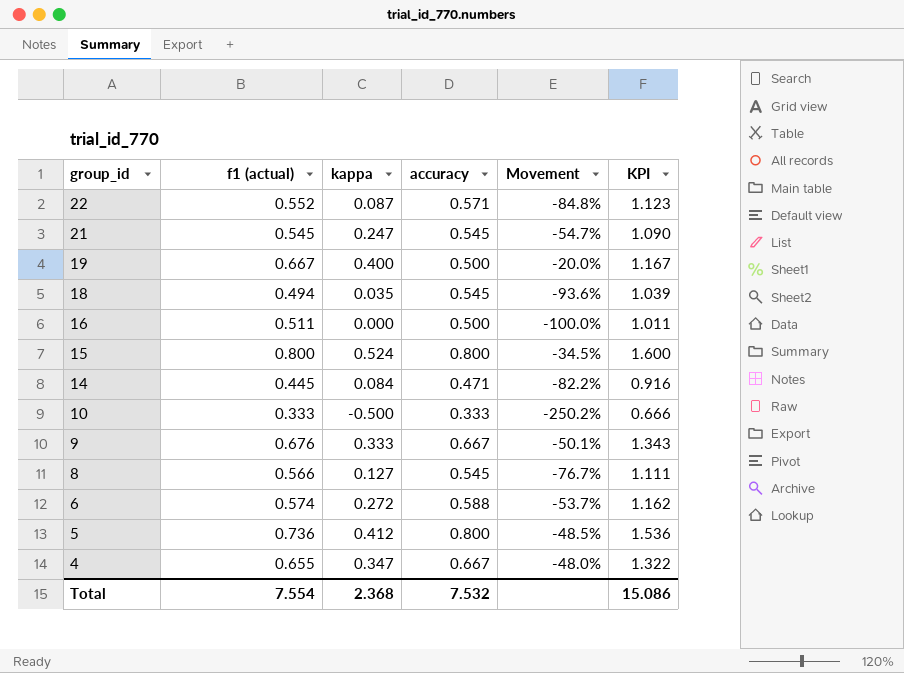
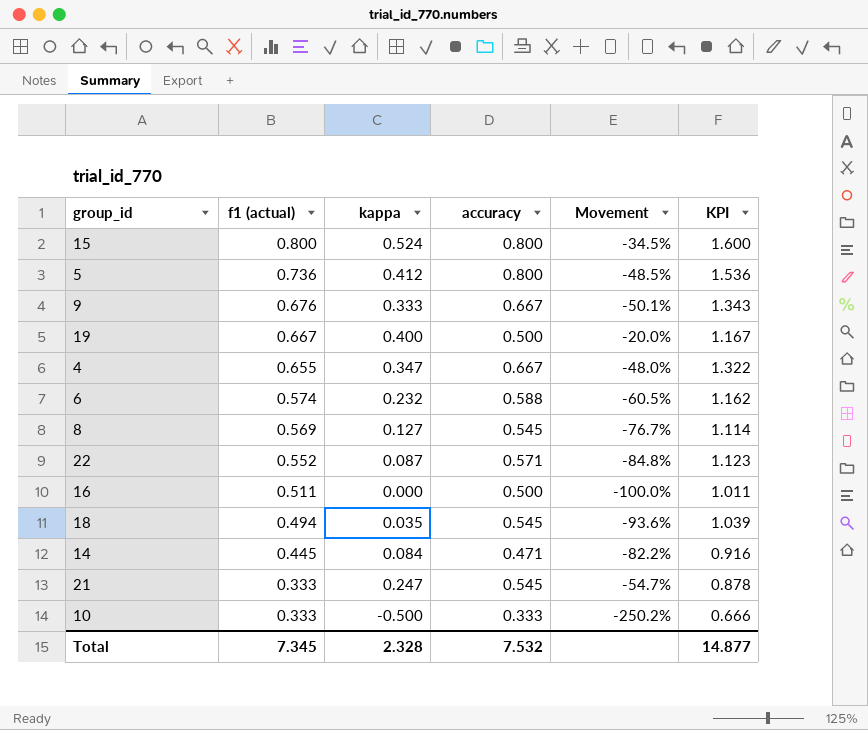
row order: group_id descending -> f1 (actual) descending
6 | kappa: 0.272 -> 0.232
6 | Movement: -53.7% -> -60.5%
8 | f1 (actual): 0.566 -> 0.569
8 | KPI: 1.111 -> 1.114
21 | f1 (actual): 0.545 -> 0.333
21 | KPI: 1.090 -> 0.878
Total | f1 (actual): 7.554 -> 7.345
Total | kappa: 2.368 -> 2.328
Total | KPI: 15.086 -> 14.877

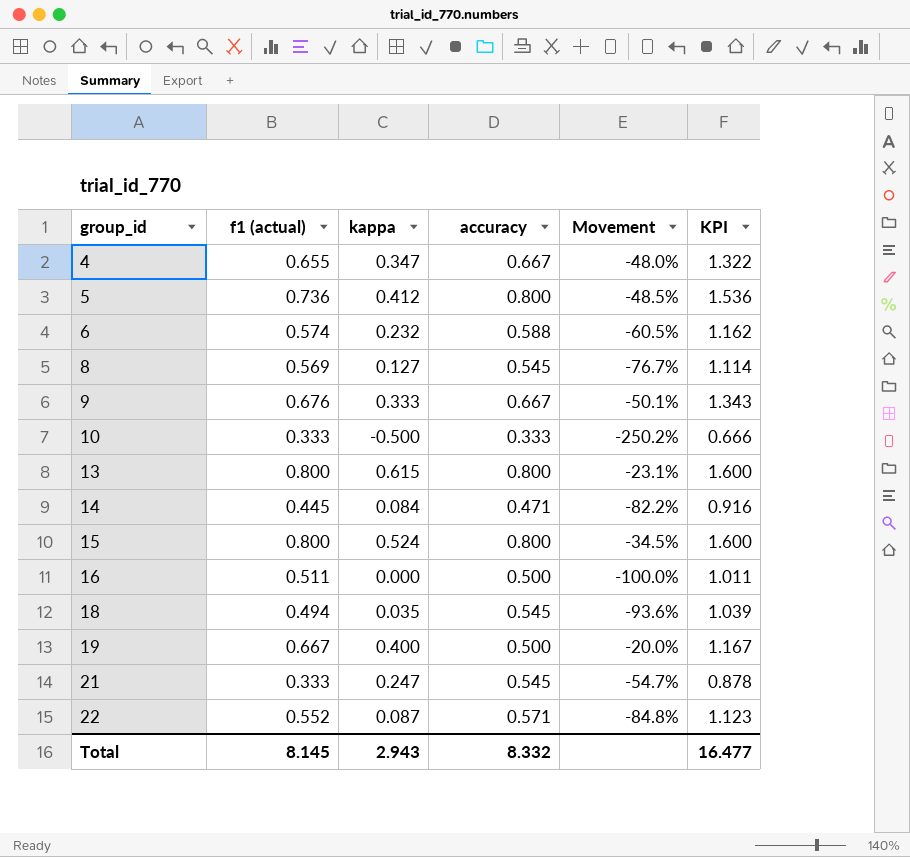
row order: f1 (actual) descending -> group_id ascending
row 13: none -> 0.800 | 0.615 | 0.800 | -23.1% | 1.600
Total | f1 (actual): 7.345 -> 8.145
Total | kappa: 2.328 -> 2.943
Total | accuracy: 7.532 -> 8.332
Total | KPI: 14.877 -> 16.477

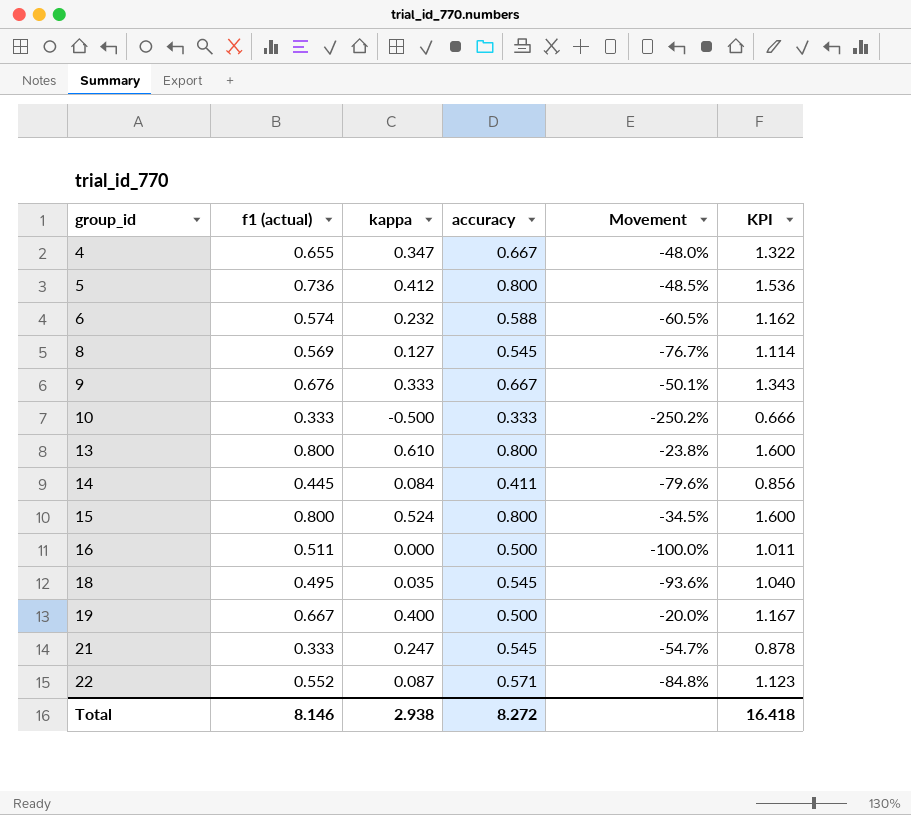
13 | kappa: 0.615 -> 0.610
13 | Movement: -23.1% -> -23.8%
14 | accuracy: 0.471 -> 0.411
14 | Movement: -82.2% -> -79.6%
14 | KPI: 0.916 -> 0.856
18 | f1 (actual): 0.494 -> 0.495
18 | KPI: 1.039 -> 1.040
Total | f1 (actual): 8.145 -> 8.146
Total | kappa: 2.943 -> 2.938
Total | accuracy: 8.332 -> 8.272
Total | KPI: 16.477 -> 16.418

